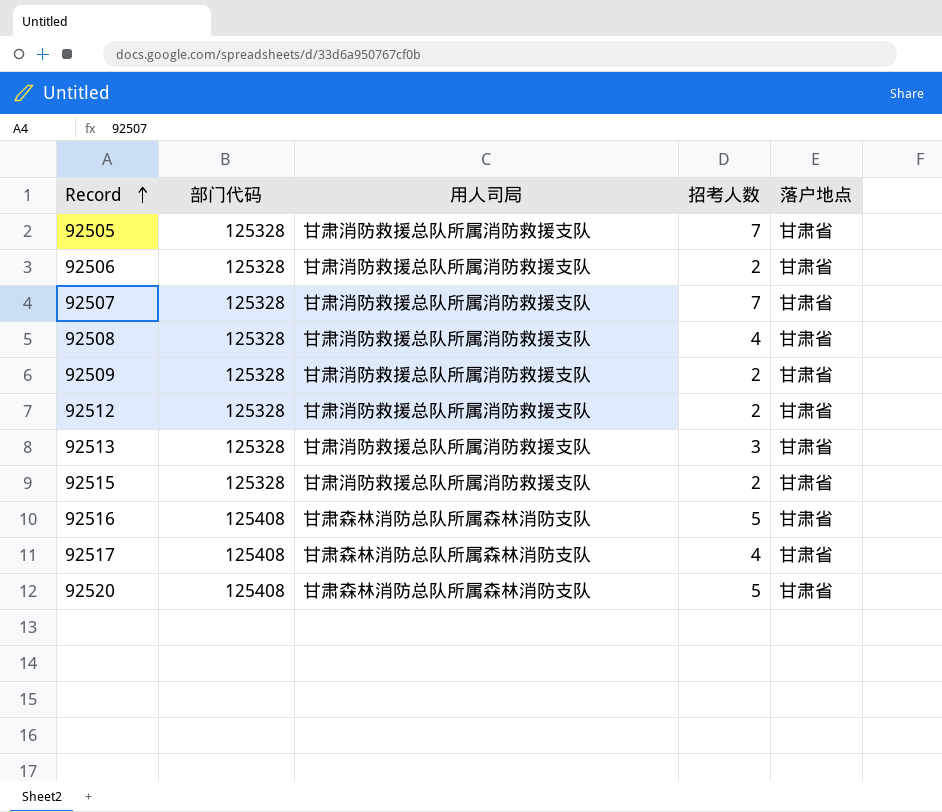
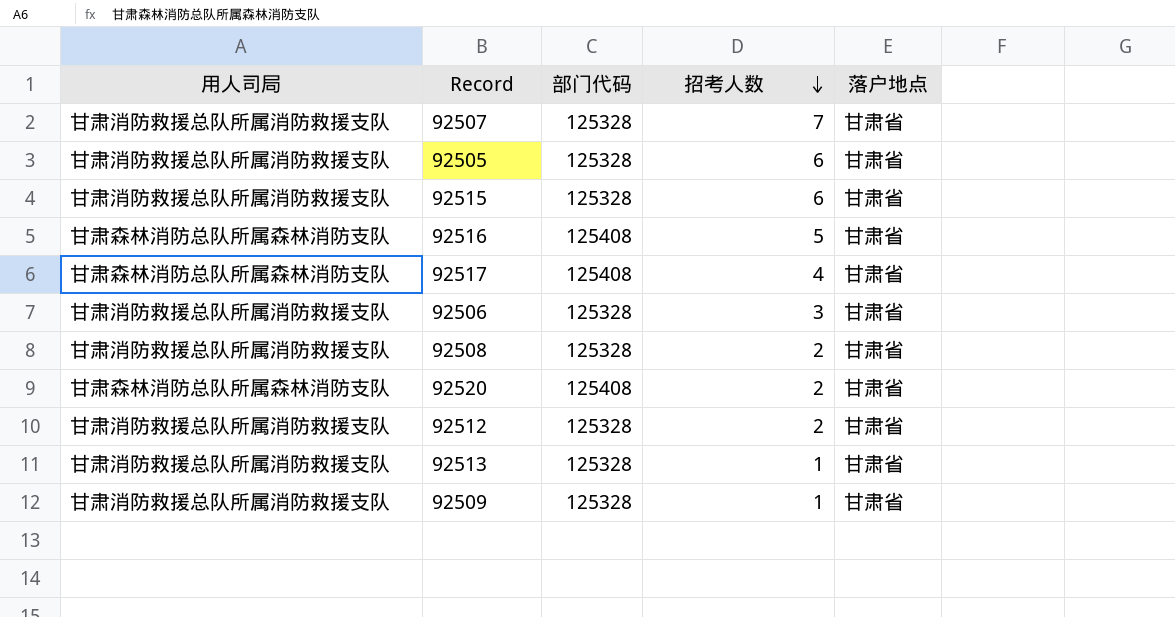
row order: Record ascending -> 招考人数 descending
column 用人司局 | position: 3 -> 1
92505 | 招考人数: 7 -> 6
92515 | 招考人数: 2 -> 6
92506 | 招考人数: 2 -> 3
92508 | 招考人数: 4 -> 2
92520 | 招考人数: 5 -> 2
92513 | 招考人数: 3 -> 1
92509 | 招考人数: 2 -> 1

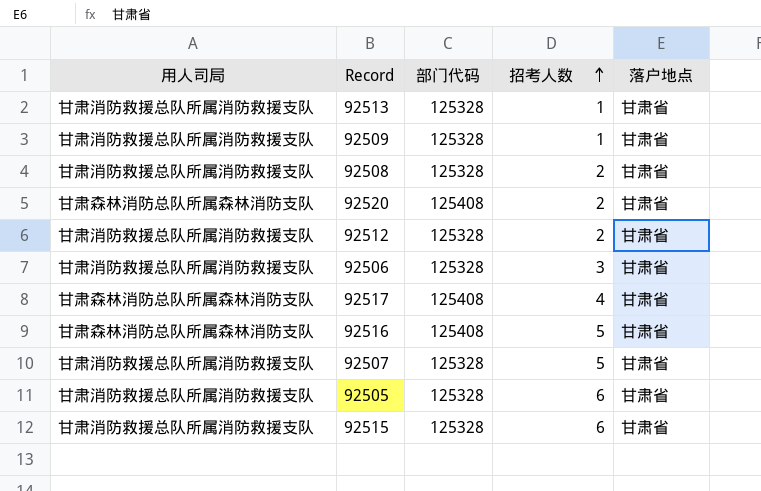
row order: 招考人数 descending -> 招考人数 ascending
92507 | 招考人数: 7 -> 5

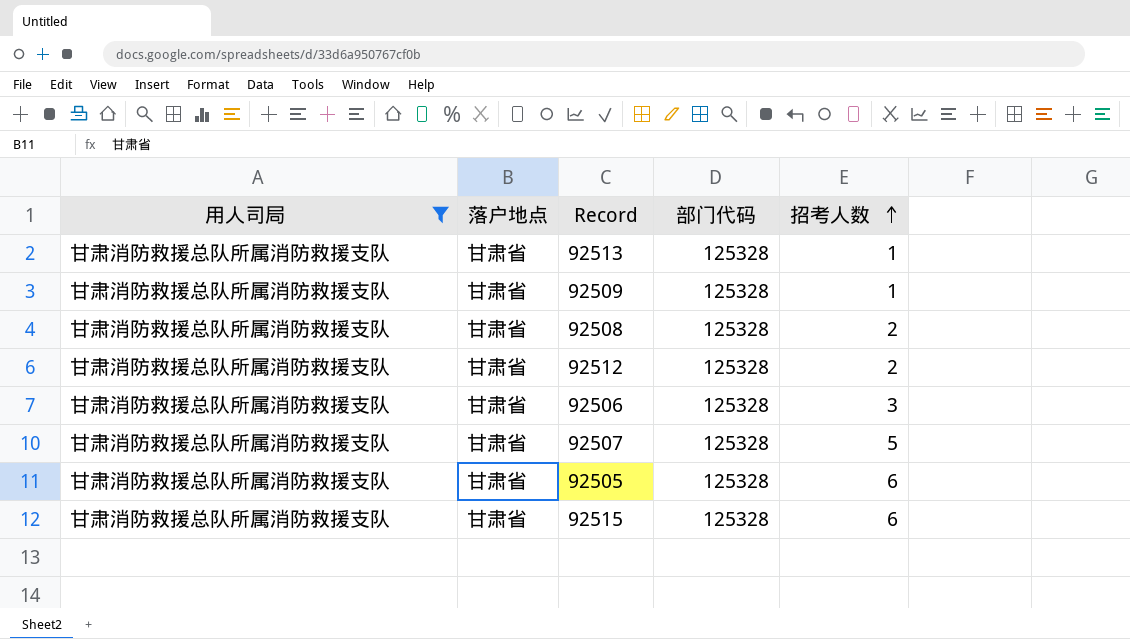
filter: none -> 用人司局 = 甘肃消防救援总队所属消防救援支队
column 落户地点 | position: 5 -> 2

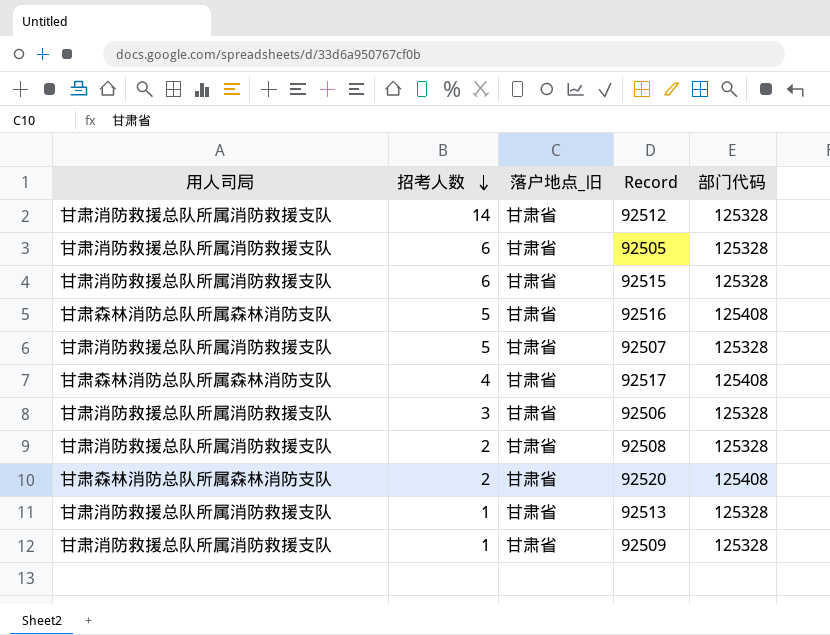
filter: 用人司局 = 甘肃消防救援总队所属消防救援支队 -> none
row order: 招考人数 ascending -> 招考人数 descending
column 招考人数 | position: 5 -> 2
column name: 落户地点 -> 落户地点_旧
92512 | 招考人数: 2 -> 14

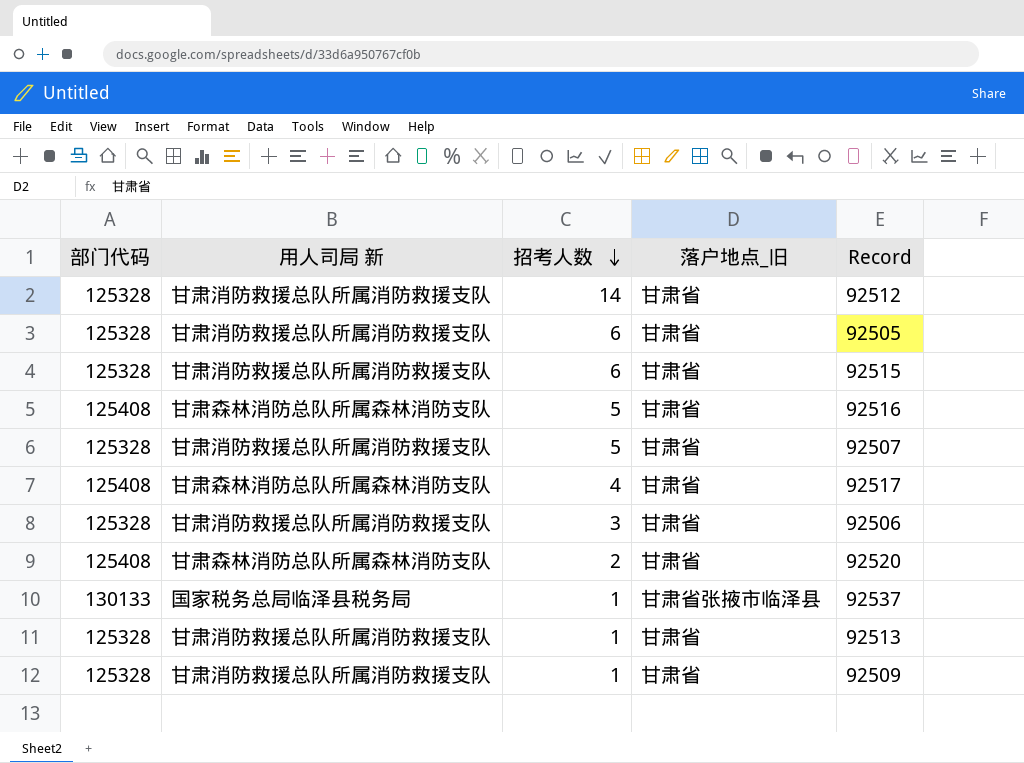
column 部门代码 | position: 5 -> 1
column name: 用人司局 -> 用人司局 新
row 92508: 甘肃消防救援总队所属消防救援支队 | 2 | 甘肃省 | 125328 -> none
row 92537: none -> 130133 | 国家税务总局临泽县税务局 | 1 | 甘肃省张掖市临泽县

